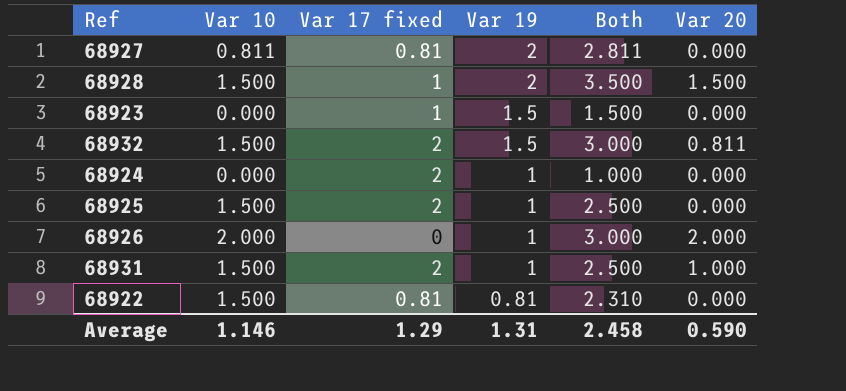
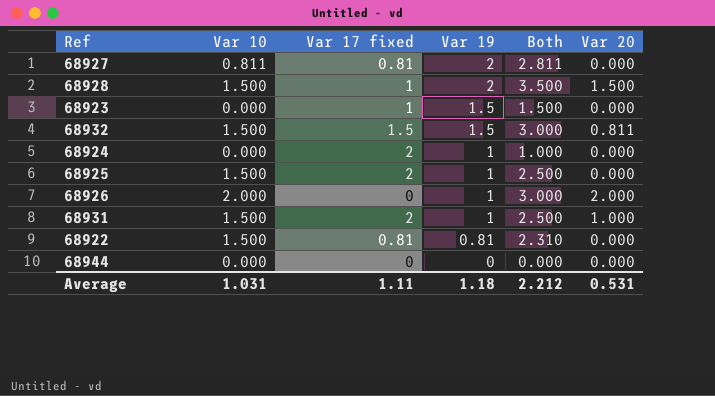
68932 | Var 17 fixed: 2 -> 1.5
row 68944: none -> 0.000 | 0 | 0 | 0.000 | 0.000
Average | Var 10: 1.146 -> 1.031
Average | Var 17 fixed: 1.29 -> 1.11
Average | Var 19: 1.31 -> 1.18
Average | Both: 2.458 -> 2.212
Average | Var 20: 0.590 -> 0.531

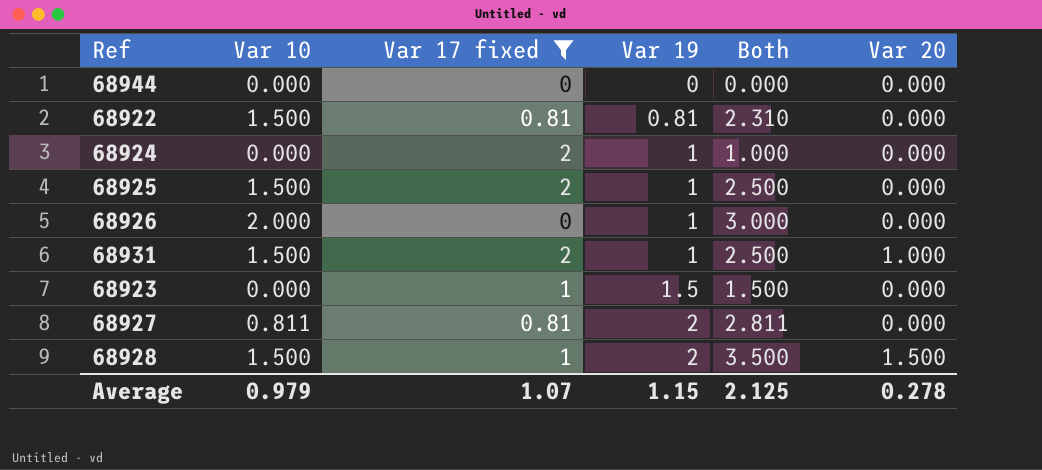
filter: none -> Var 17 fixed != 1.5
row order: Var 19 descending -> Var 19 ascending
68926 | Var 20: 2.000 -> 0.000
Average | Var 10: 1.031 -> 0.979
Average | Var 17 fixed: 1.11 -> 1.07
Average | Var 19: 1.18 -> 1.15
Average | Both: 2.212 -> 2.125
Average | Var 20: 0.531 -> 0.278

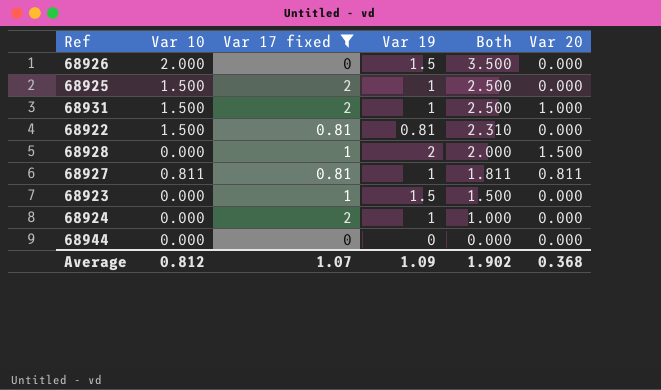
row order: Var 19 ascending -> Both descending
68926 | Var 19: 1 -> 1.5
68926 | Both: 3.000 -> 3.500
68928 | Var 10: 1.500 -> 0.000
68928 | Both: 3.500 -> 2.000
68927 | Var 19: 2 -> 1
68927 | Both: 2.811 -> 1.811
68927 | Var 20: 0.000 -> 0.811
Average | Var 10: 0.979 -> 0.812
Average | Var 19: 1.15 -> 1.09
Average | Both: 2.125 -> 1.902
Average | Var 20: 0.278 -> 0.368

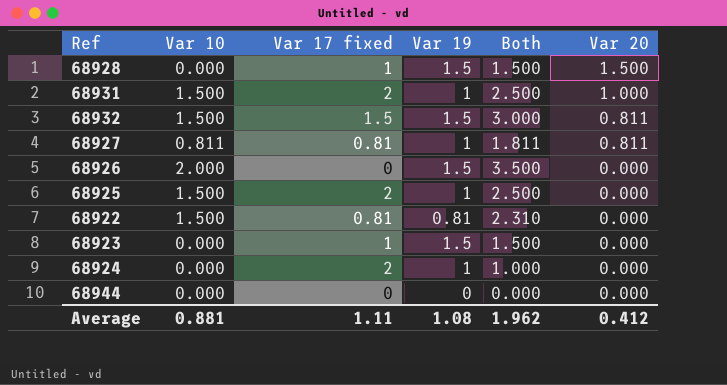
filter: Var 17 fixed != 1.5 -> none
row order: Both descending -> Var 20 descending
68928 | Var 19: 2 -> 1.5
68928 | Both: 2.000 -> 1.500
Average | Var 10: 0.812 -> 0.881
Average | Var 17 fixed: 1.07 -> 1.11
Average | Var 19: 1.09 -> 1.08
Average | Both: 1.902 -> 1.962
Average | Var 20: 0.368 -> 0.412

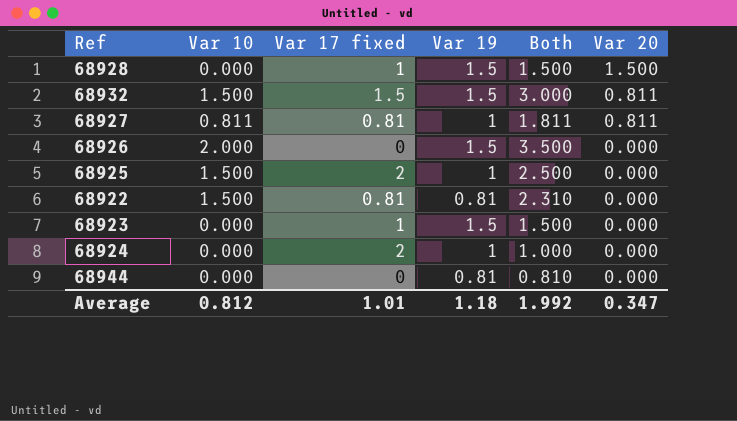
row 68931: 1.500 | 2 | 1 | 2.500 | 1.000 -> none
68944 | Var 19: 0 -> 0.81
68944 | Both: 0.000 -> 0.810
Average | Var 10: 0.881 -> 0.812
Average | Var 17 fixed: 1.11 -> 1.01
Average | Var 19: 1.08 -> 1.18
Average | Both: 1.962 -> 1.992
Average | Var 20: 0.412 -> 0.347

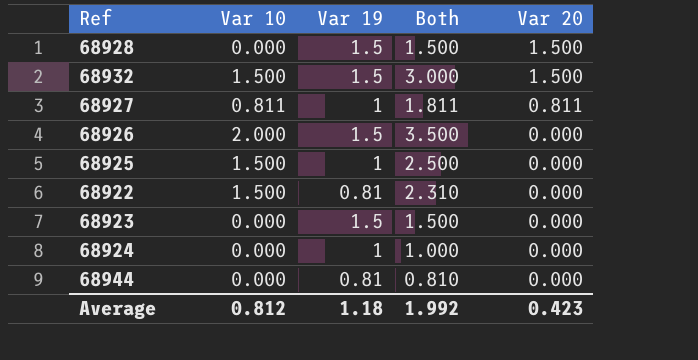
column Var 17 fixed | position: 3 -> none
68932 | Var 20: 0.811 -> 1.500
Average | Var 20: 0.347 -> 0.423

